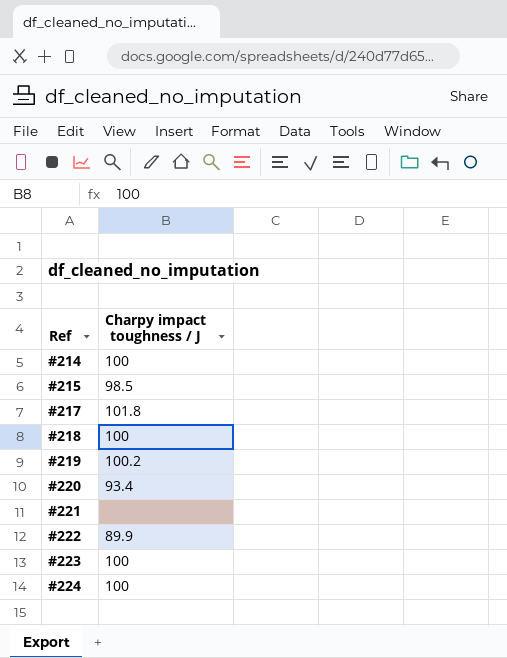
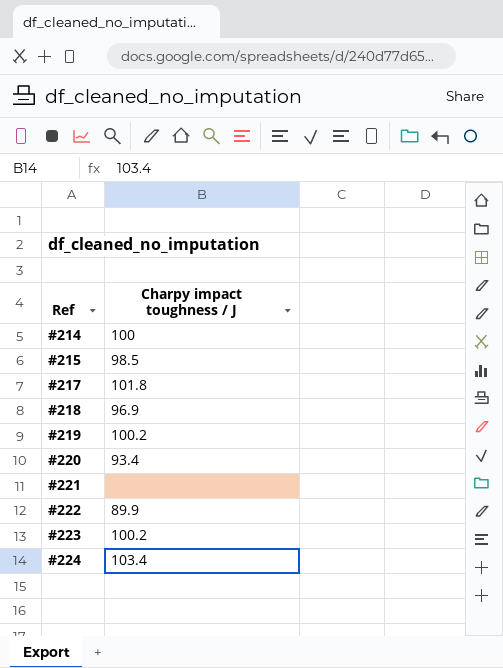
#218 | Charpy impact toughness / J: 100 -> 96.9
#223 | Charpy impact toughness / J: 100 -> 100.2
#224 | Charpy impact toughness / J: 100 -> 103.4

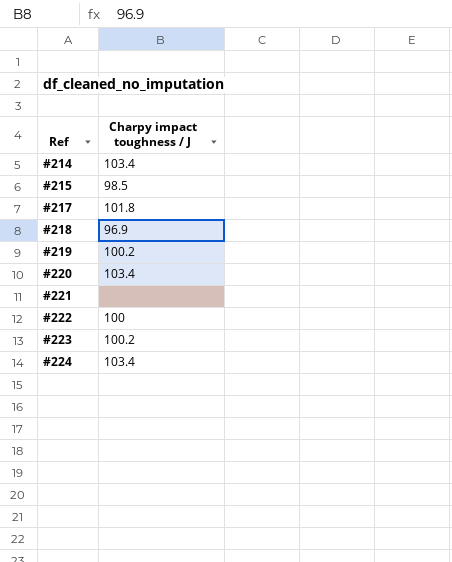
#214 | Charpy impact toughness / J: 100 -> 103.4
#220 | Charpy impact toughness / J: 93.4 -> 103.4
#222 | Charpy impact toughness / J: 89.9 -> 100

